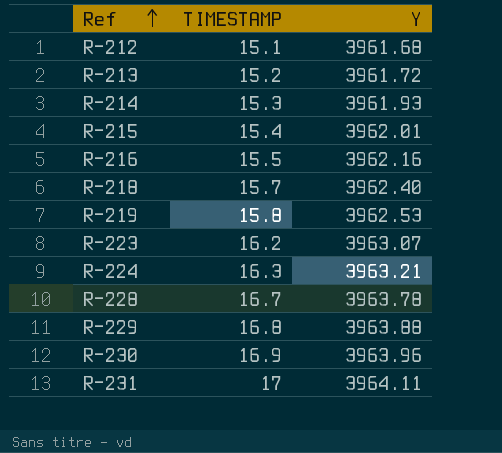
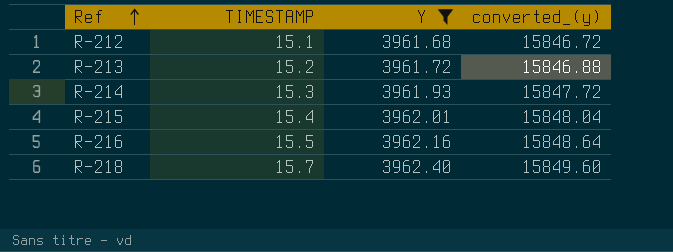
filter: none -> Y <= 3962.40
column converted_(y) | formula: none -> [Y] * 4

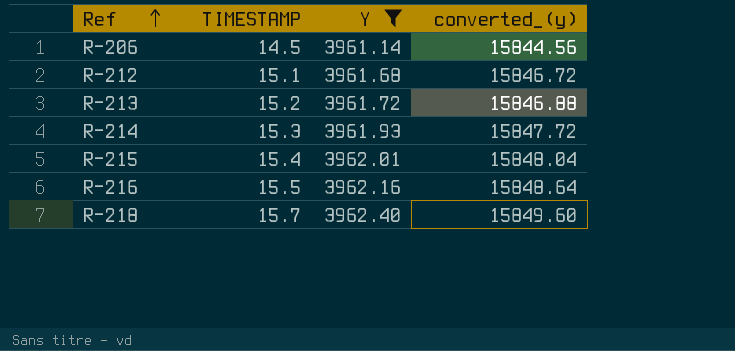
row R-206: none -> 14.5 | 3961.14 | 15844.56

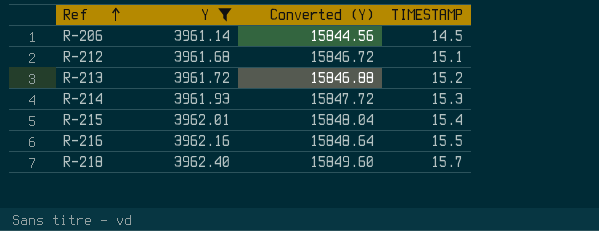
column name: converted_(y) -> Converted (Y)
column TIMESTAMP | position: 2 -> 4

